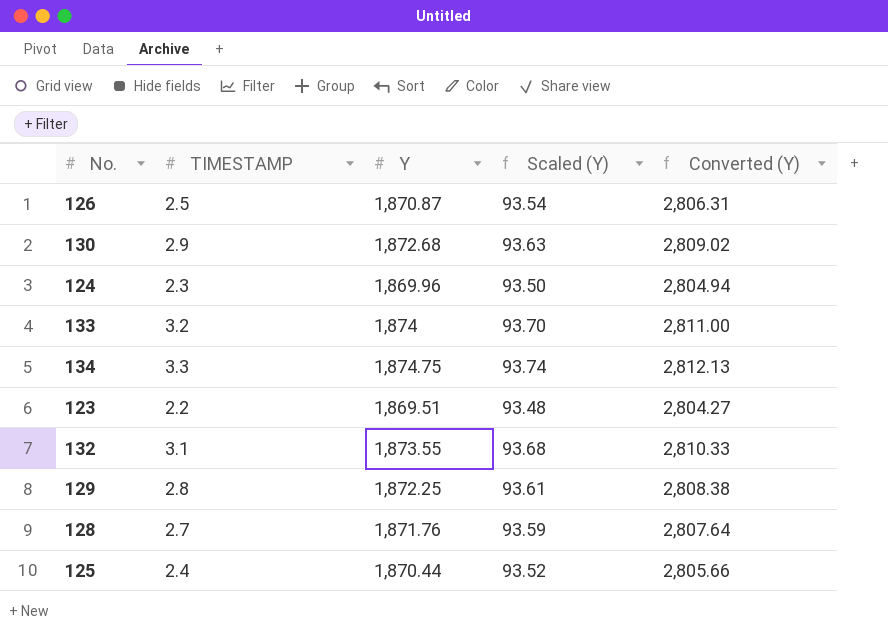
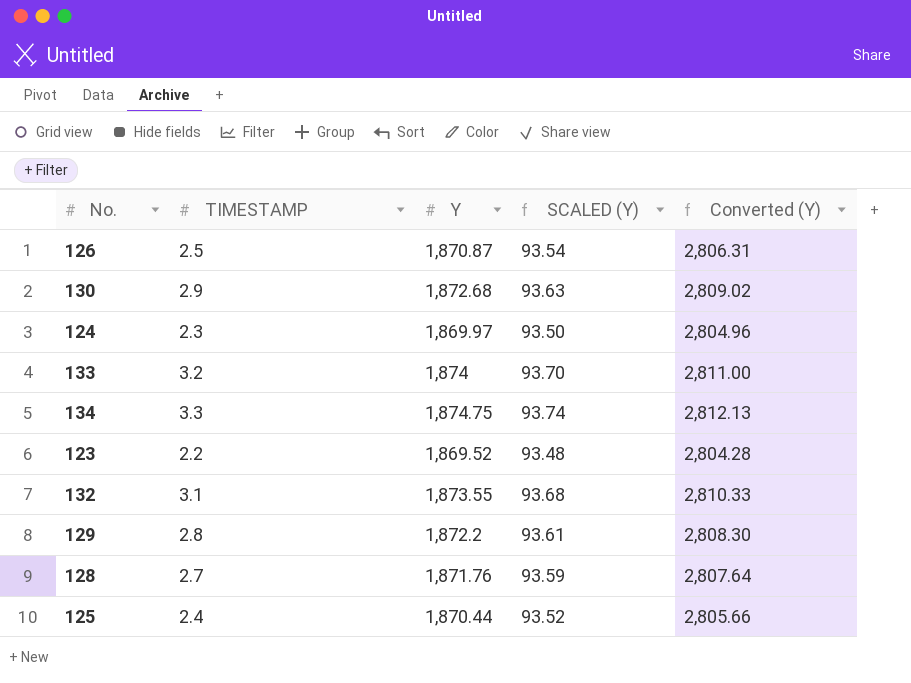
column name: Scaled (Y) -> SCALED (Y)
124 | Y: 1,869.96 -> 1,869.97
124 | Converted (Y): 2,804.94 -> 2,804.96
123 | Y: 1,869.51 -> 1,869.52
123 | Converted (Y): 2,804.27 -> 2,804.28
129 | Y: 1,872.25 -> 1,872.2
129 | Converted (Y): 2,808.38 -> 2,808.30

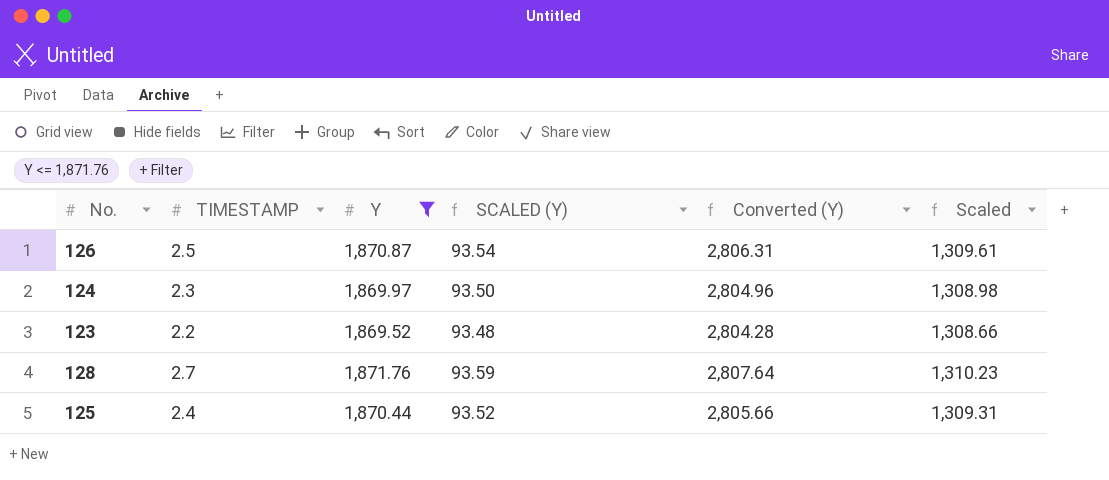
filter: none -> Y <= 1,871.76
column Scaled | formula: none -> [Y] * 0.7

